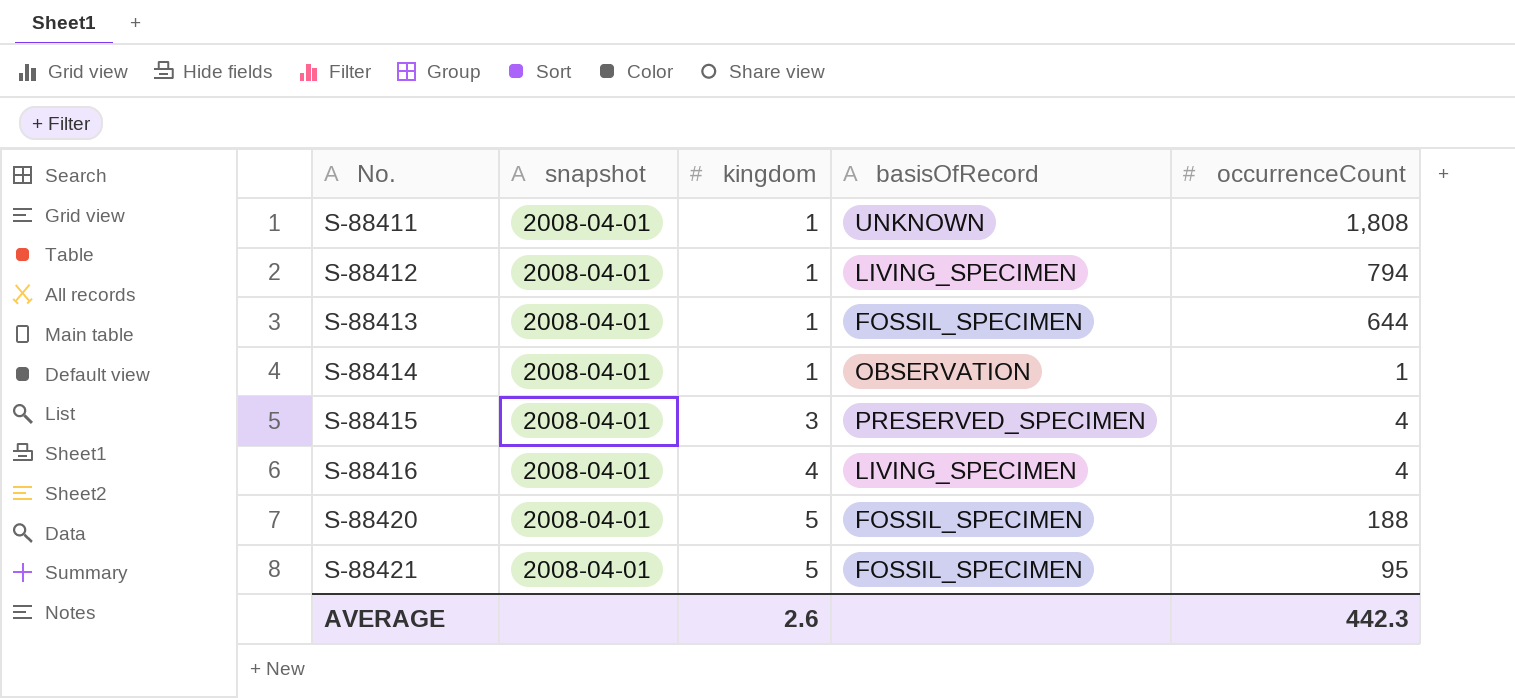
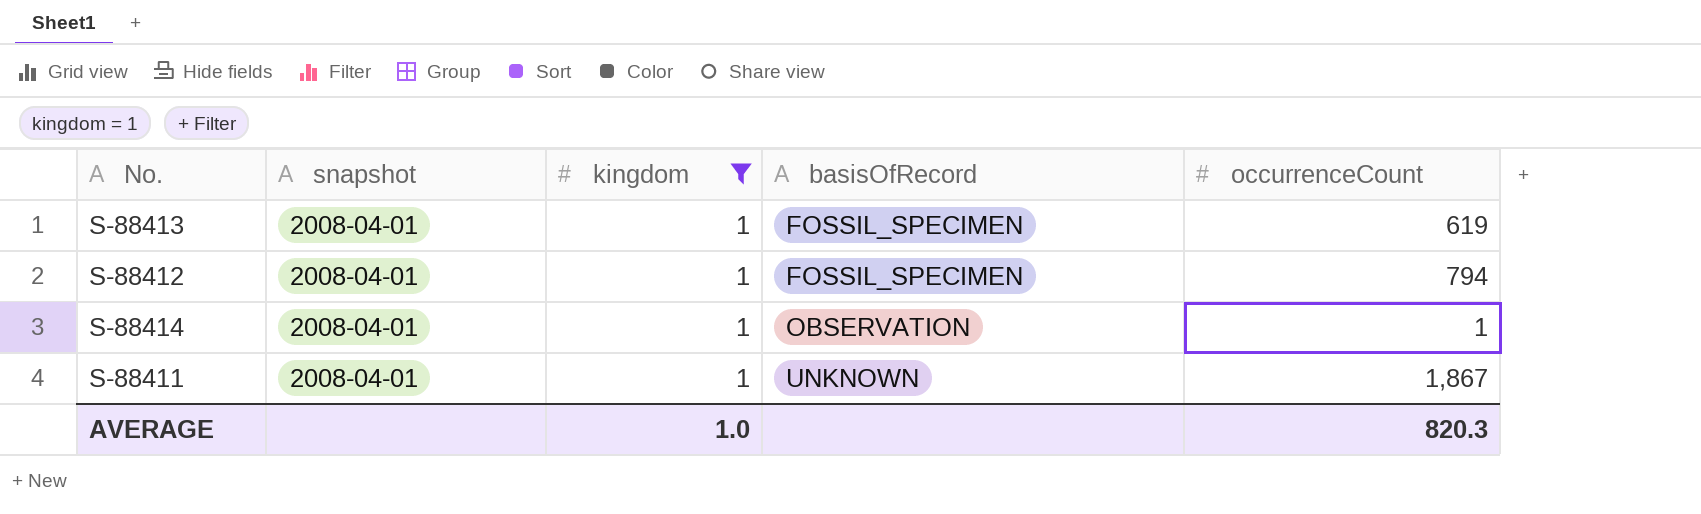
filter: none -> kingdom = 1
row order: No. ascending -> basisOfRecord ascending
S-88413 | occurrenceCount: 644 -> 619
S-88412 | basisOfRecord: LIVING_SPECIMEN -> FOSSIL_SPECIMEN
S-88411 | occurrenceCount: 1,808 -> 1,867
AVERAGE | kingdom: 2.6 -> 1.0
AVERAGE | occurrenceCount: 442.3 -> 820.3

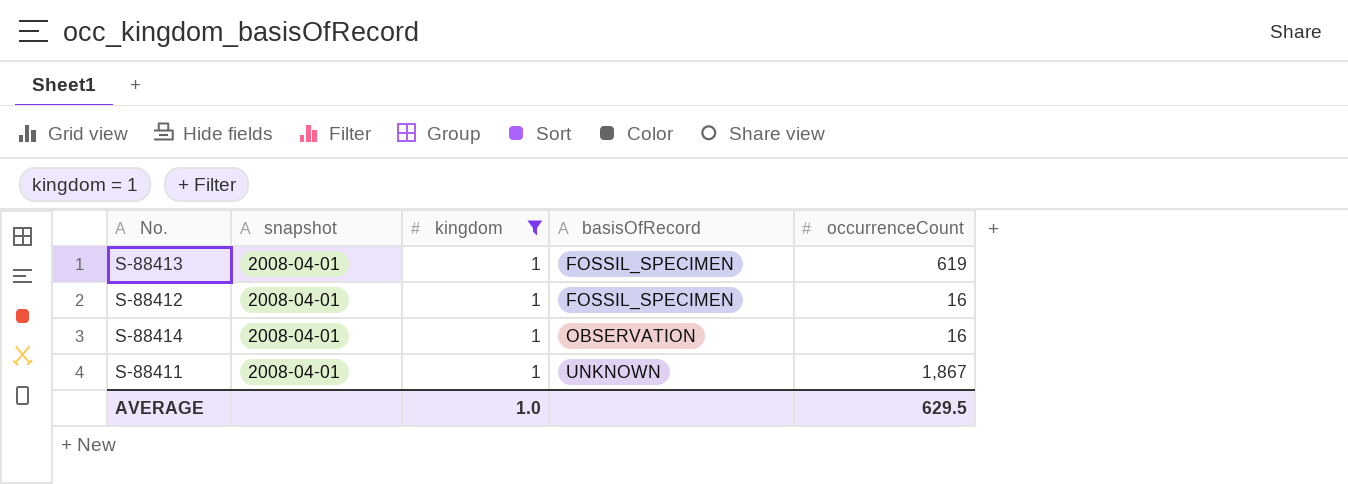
S-88412 | occurrenceCount: 794 -> 16
S-88414 | occurrenceCount: 1 -> 16
AVERAGE | occurrenceCount: 820.3 -> 629.5

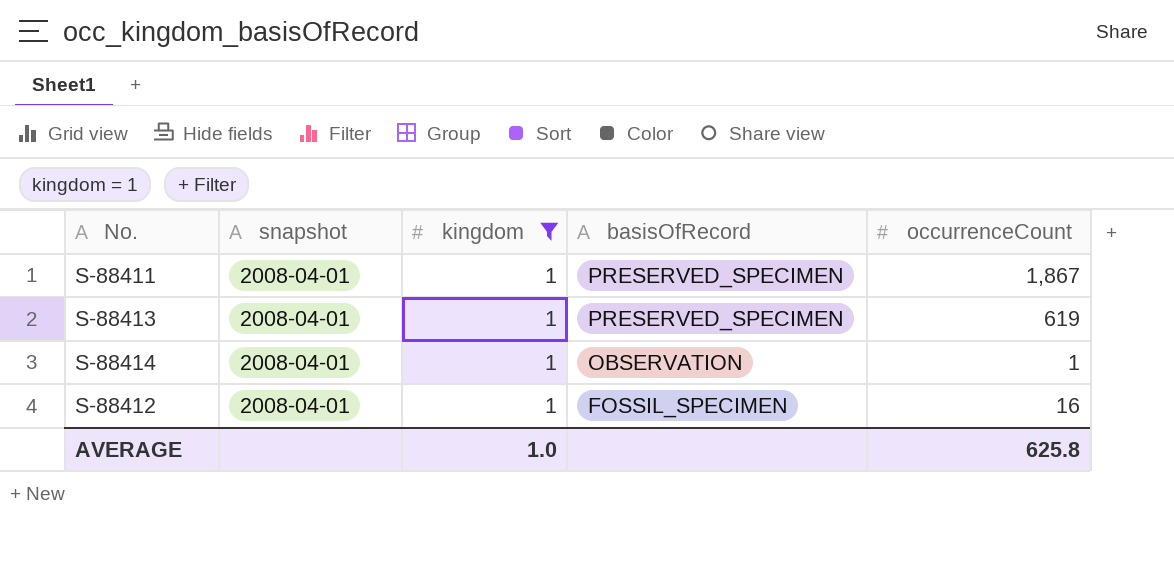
row order: basisOfRecord ascending -> basisOfRecord descending
S-88411 | basisOfRecord: UNKNOWN -> PRESERVED_SPECIMEN
S-88413 | basisOfRecord: FOSSIL_SPECIMEN -> PRESERVED_SPECIMEN
S-88414 | occurrenceCount: 16 -> 1
AVERAGE | occurrenceCount: 629.5 -> 625.8

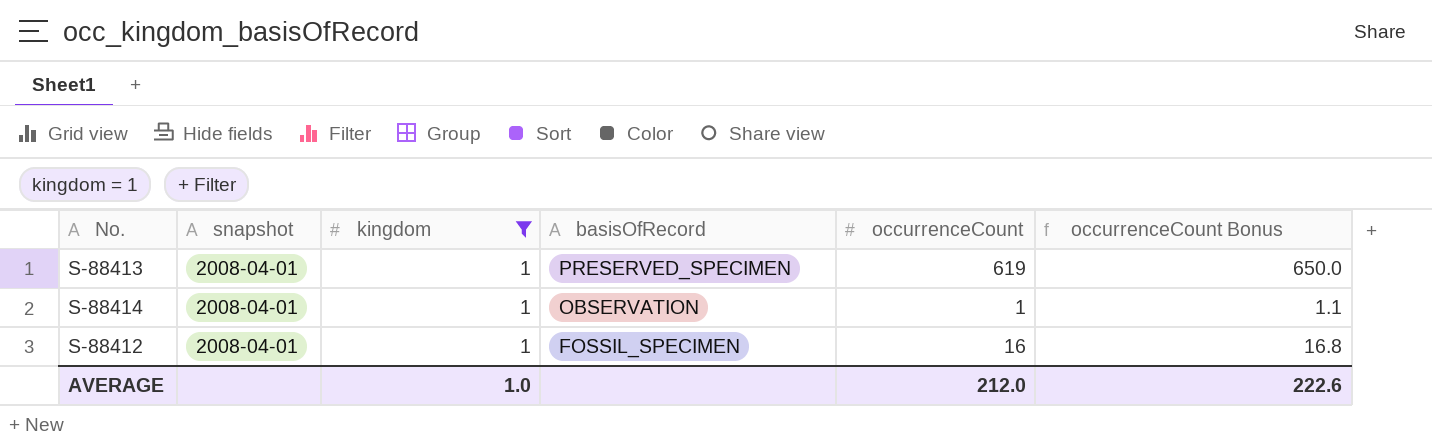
column occurrenceCount Bonus | formula: none -> [occurrenceCount] * 1.05
row S-88411: 2008-04-01 | 1 | PRESERVED_SPECIMEN | 1,867 -> none
AVERAGE | occurrenceCount: 625.8 -> 212.0

